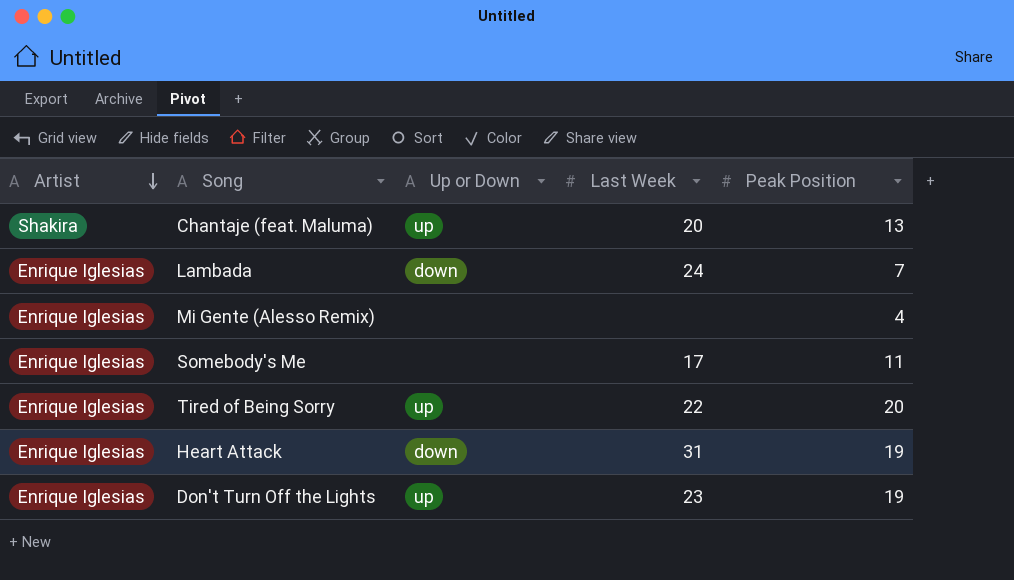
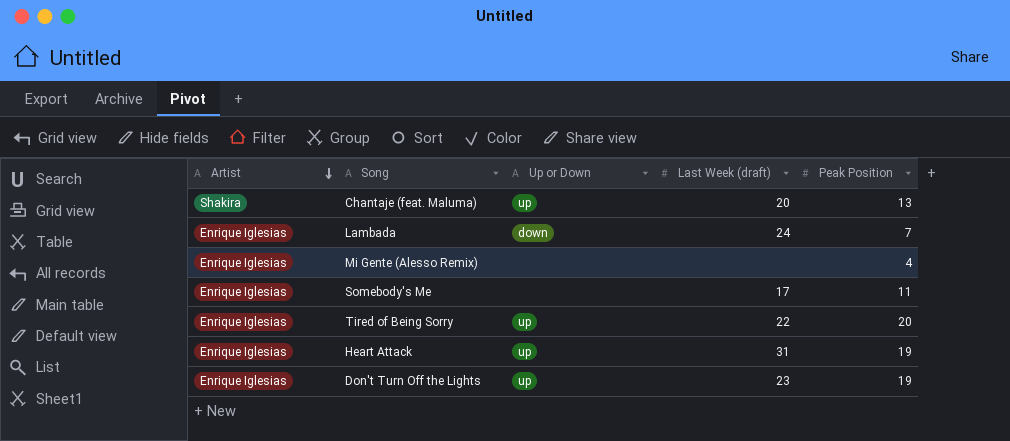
column name: Last Week -> Last Week (draft)
Heart Attack | Up or Down: down -> up

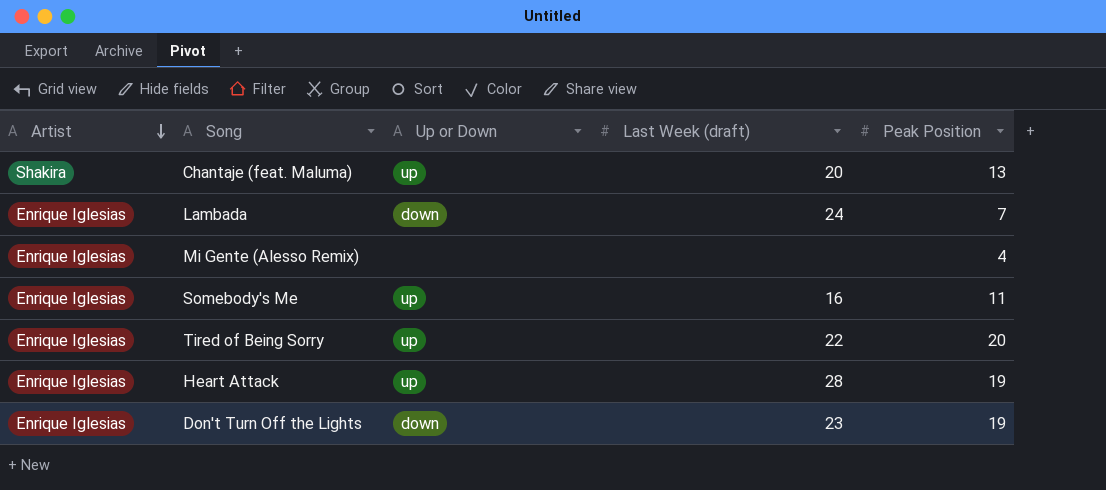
Somebody's Me | Up or Down: none -> up
Somebody's Me | Last Week (draft): 17 -> 16
Heart Attack | Last Week (draft): 31 -> 28
Don't Turn Off the Lights | Up or Down: up -> down

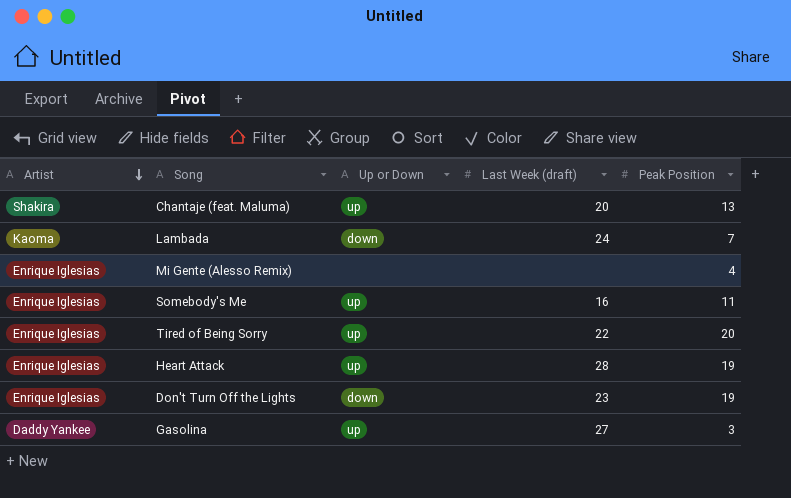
Lambada | Artist: Enrique Iglesias -> Kaoma
row Gasolina: none -> Daddy Yankee | up | 27 | 3

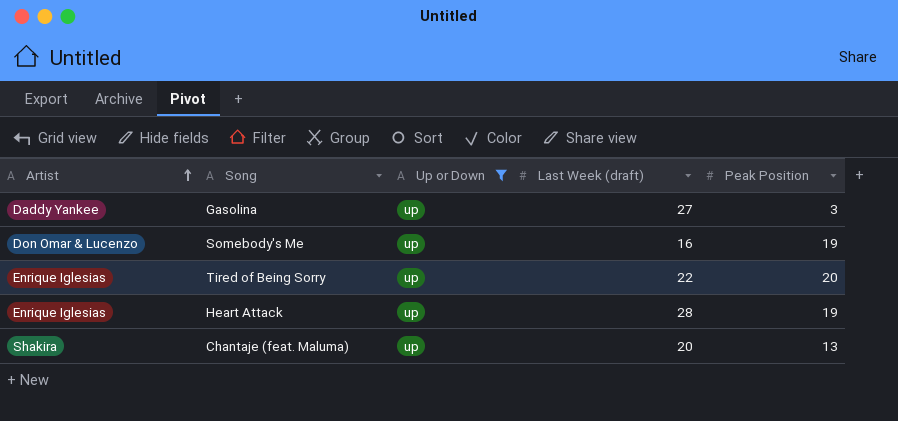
filter: none -> Up or Down = up
row order: Artist descending -> Artist ascending
Somebody's Me | Artist: Enrique Iglesias -> Don Omar & Lucenzo
Somebody's Me | Peak Position: 11 -> 19

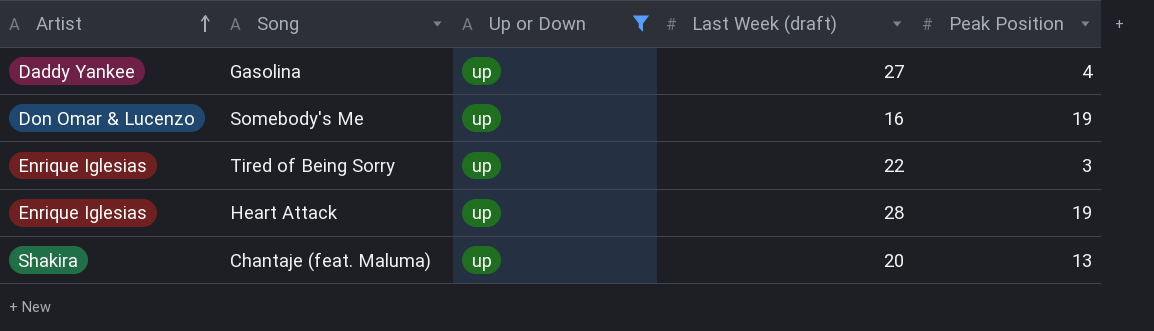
Gasolina | Peak Position: 3 -> 4
Tired of Being Sorry | Peak Position: 20 -> 3

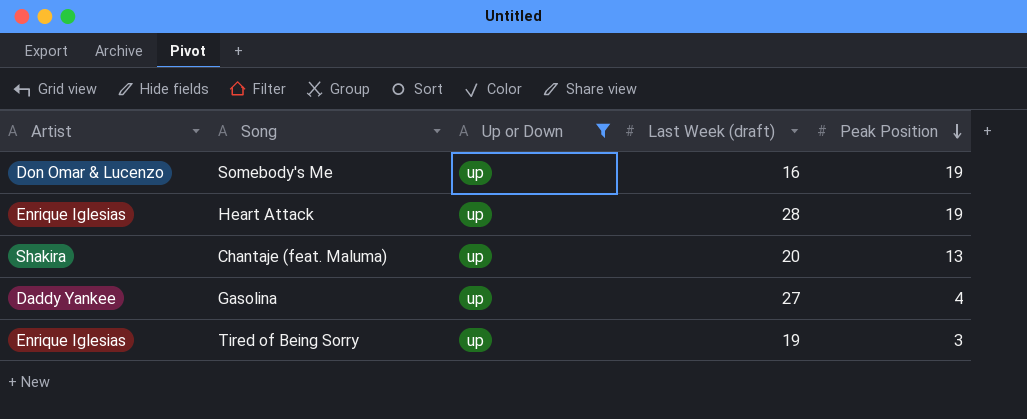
row order: Artist ascending -> Peak Position descending
Tired of Being Sorry | Last Week (draft): 22 -> 19

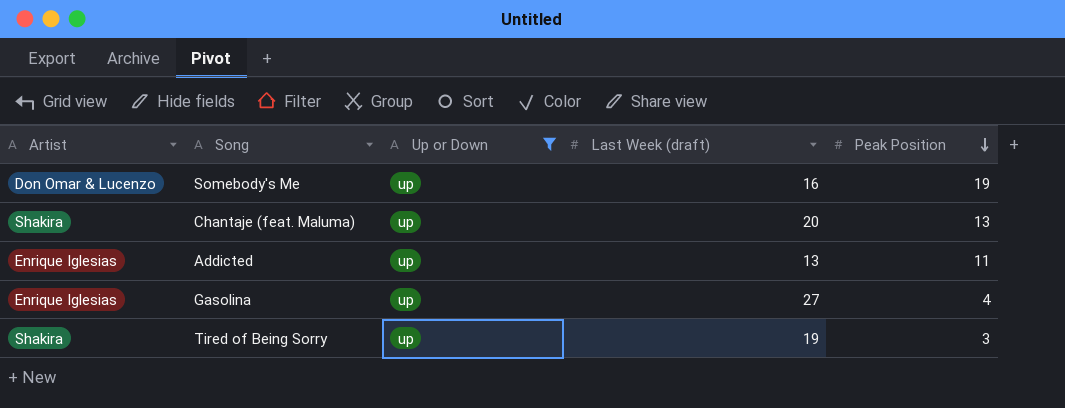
row Heart Attack: Enrique Iglesias | up | 28 | 19 -> none
row Addicted: none -> Enrique Iglesias | up | 13 | 11
Gasolina | Artist: Daddy Yankee -> Enrique Iglesias
Tired of Being Sorry | Artist: Enrique Iglesias -> Shakira

